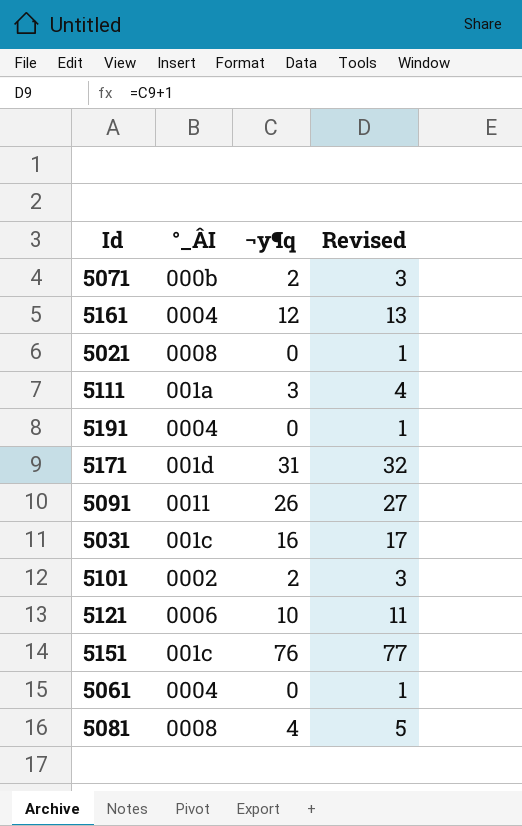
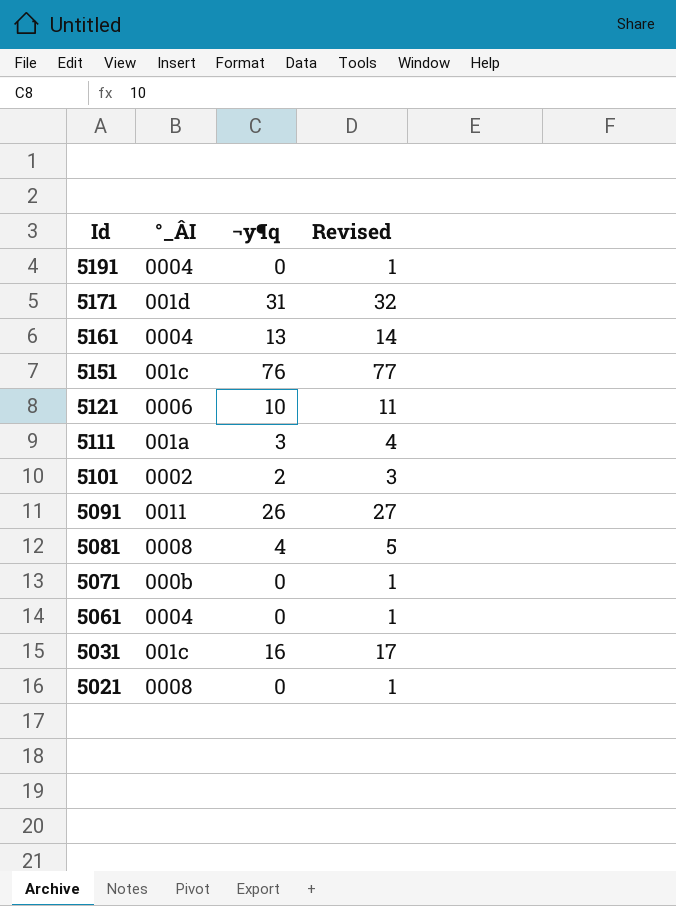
row order: none -> Id descending
5161 | ¬y¶q: 12 -> 13
5161 | Revised: 13 -> 14
5071 | ¬y¶q: 2 -> 0
5071 | Revised: 3 -> 1

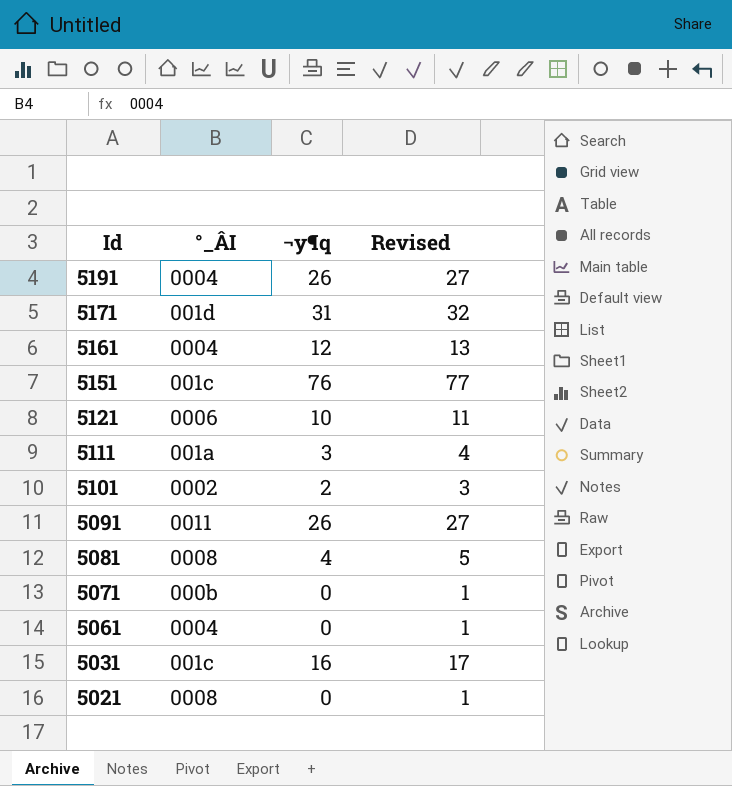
5191 | ¬y¶q: 0 -> 26
5191 | Revised: 1 -> 27
5161 | ¬y¶q: 13 -> 12
5161 | Revised: 14 -> 13

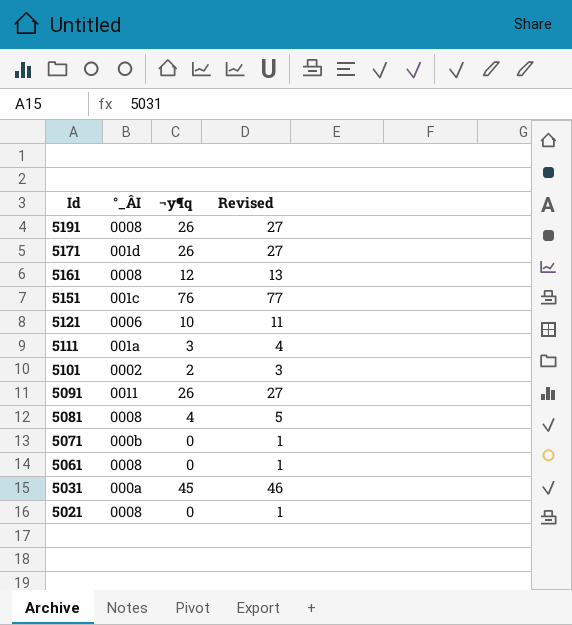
5191 | °_ÂI: 0004 -> 0008
5171 | ¬y¶q: 31 -> 26
5171 | Revised: 32 -> 27
5161 | °_ÂI: 0004 -> 0008
5061 | °_ÂI: 0004 -> 0008
5031 | °_ÂI: 001c -> 000a
5031 | ¬y¶q: 16 -> 45
5031 | Revised: 17 -> 46

